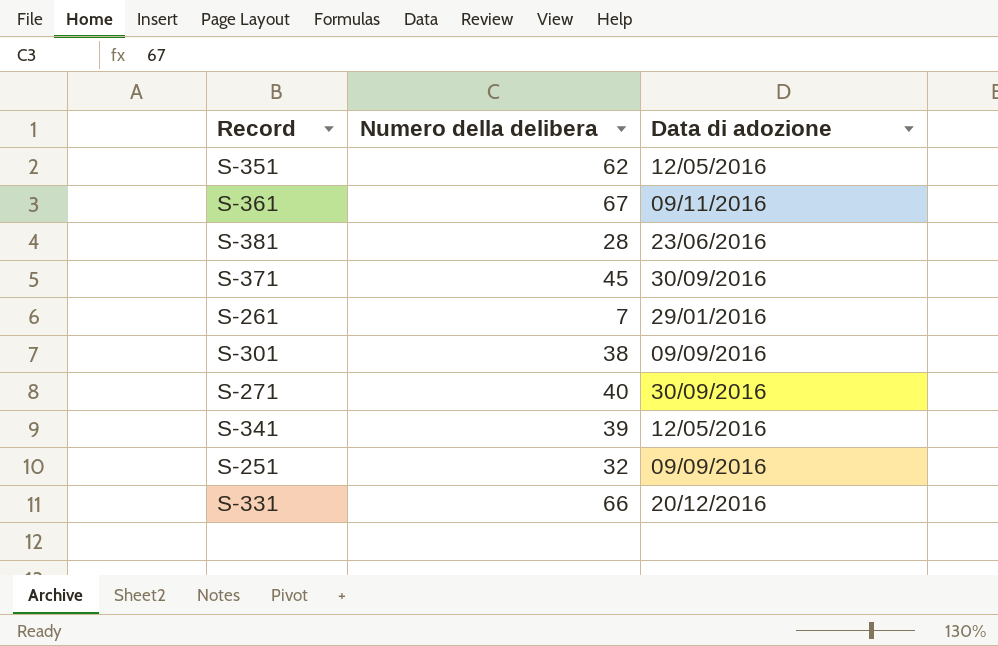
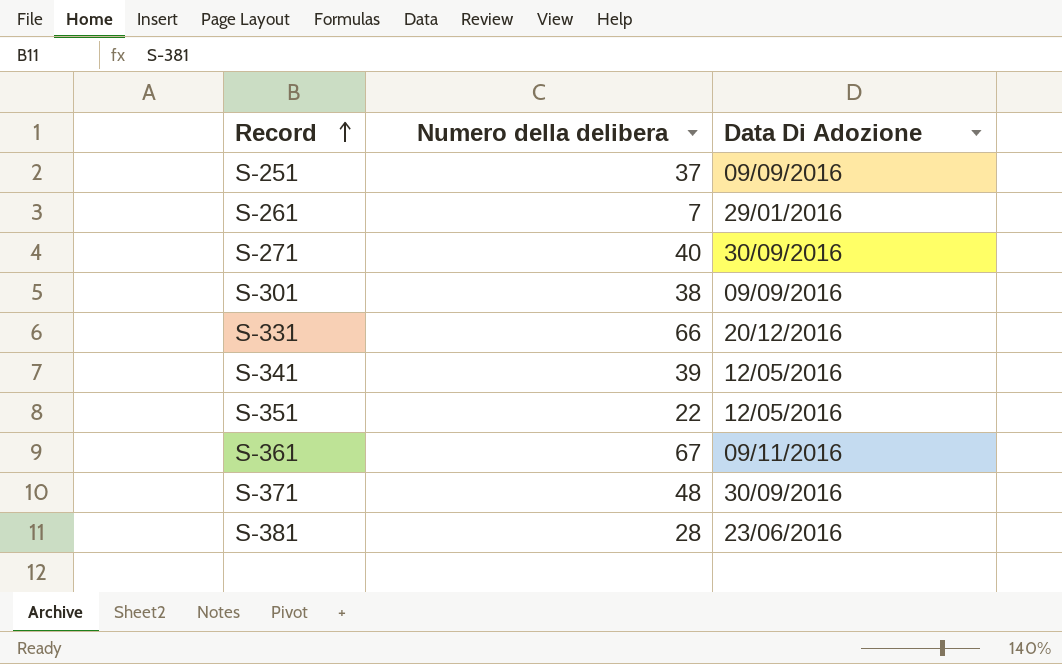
row order: none -> Record ascending
column name: Data di adozione -> Data Di Adozione
S-251 | Numero della delibera: 32 -> 37
S-351 | Numero della delibera: 62 -> 22
S-371 | Numero della delibera: 45 -> 48

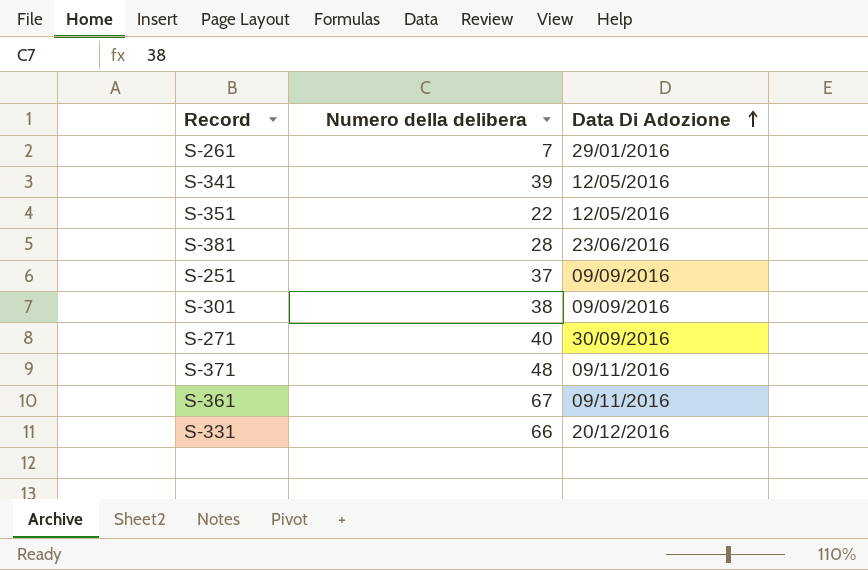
row order: Record ascending -> Data Di Adozione ascending
S-371 | Data Di Adozione: 30/09/2016 -> 09/11/2016

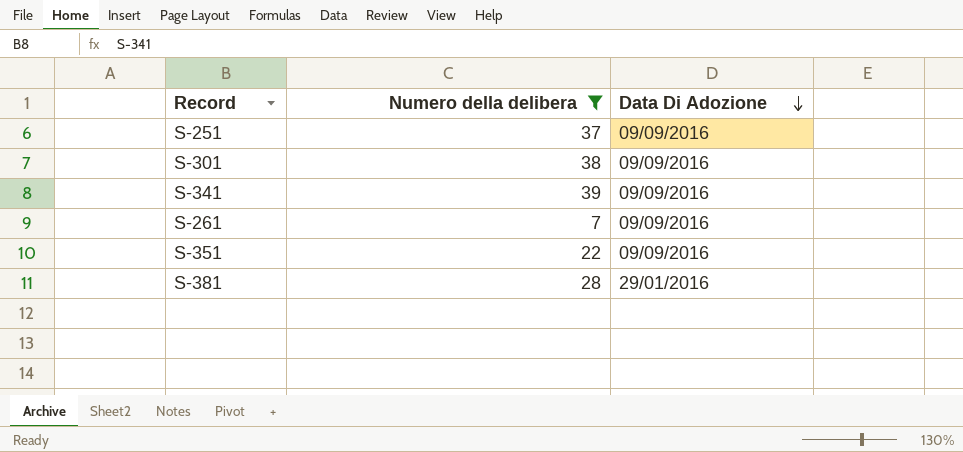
filter: none -> Numero della delibera <= 39
row order: Data Di Adozione ascending -> Data Di Adozione descending
S-341 | Data Di Adozione: 12/05/2016 -> 09/09/2016
S-261 | Data Di Adozione: 29/01/2016 -> 09/09/2016
S-351 | Data Di Adozione: 12/05/2016 -> 09/09/2016
S-381 | Data Di Adozione: 23/06/2016 -> 29/01/2016

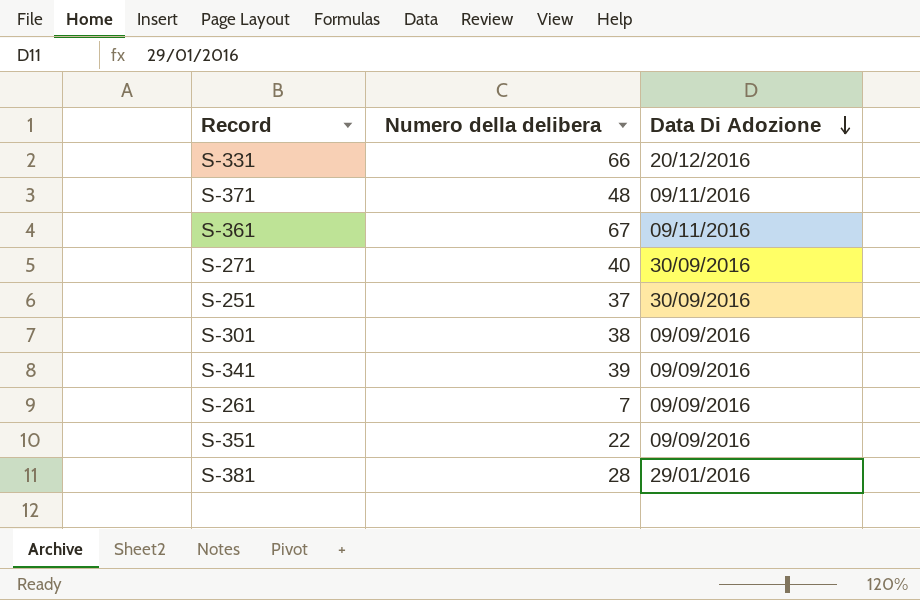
filter: Numero della delibera <= 39 -> none
S-251 | Data Di Adozione: 09/09/2016 -> 30/09/2016

